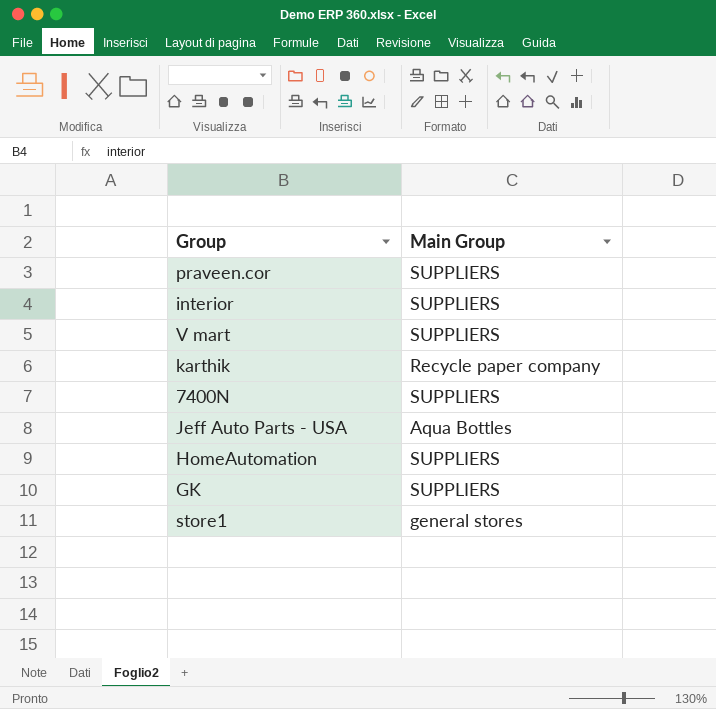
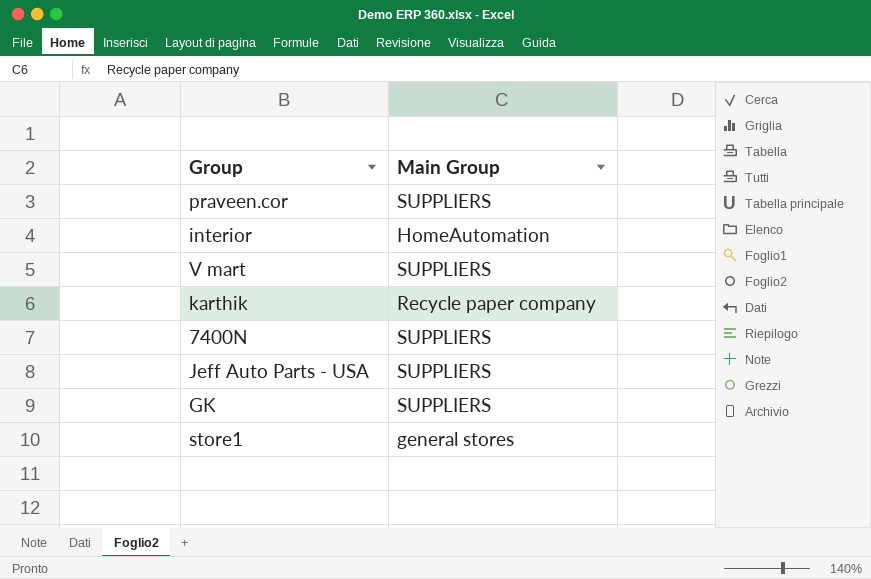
row HomeAutomation: SUPPLIERS -> none
interior | Main Group: SUPPLIERS -> HomeAutomation
Jeff Auto Parts - USA | Main Group: Aqua Bottles -> SUPPLIERS

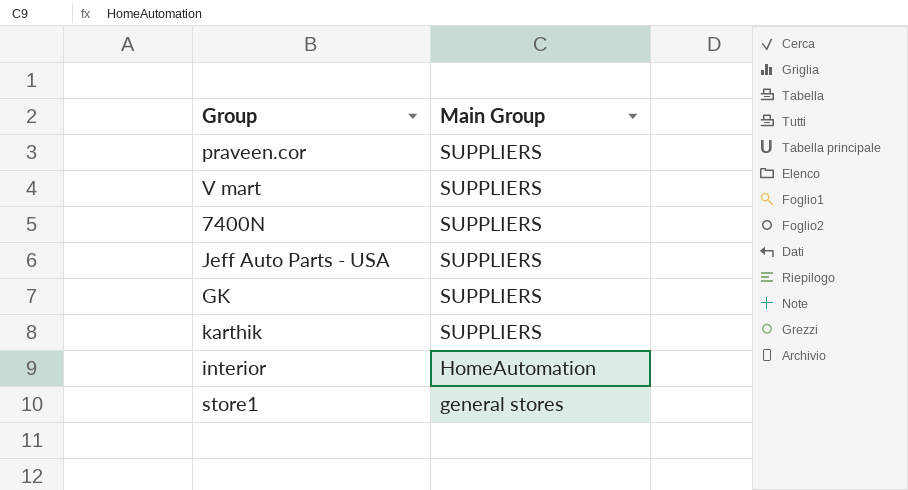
row order: none -> Main Group descending
karthik | Main Group: Recycle paper company -> SUPPLIERS

